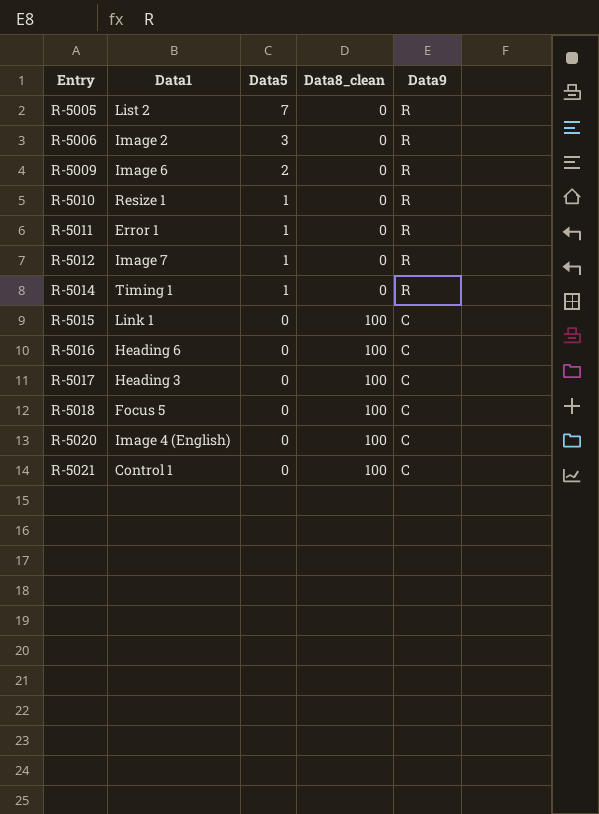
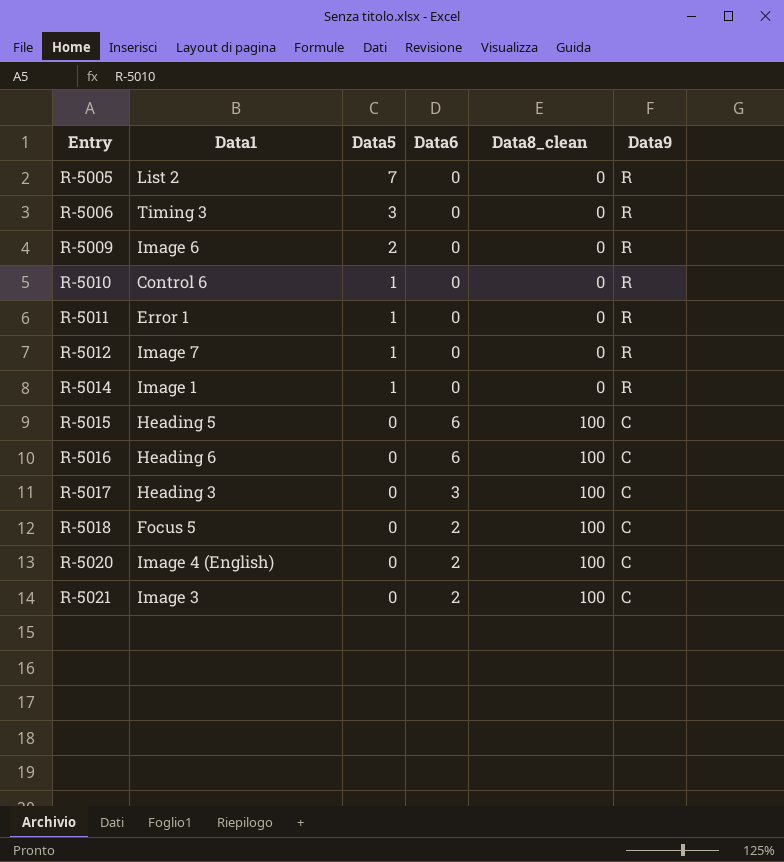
column Data6 | position: none -> 4
R-5006 | Data1: Image 2 -> Timing 3
R-5010 | Data1: Resize 1 -> Control 6
R-5014 | Data1: Timing 1 -> Image 1
R-5015 | Data1: Link 1 -> Heading 5
R-5021 | Data1: Control 1 -> Image 3

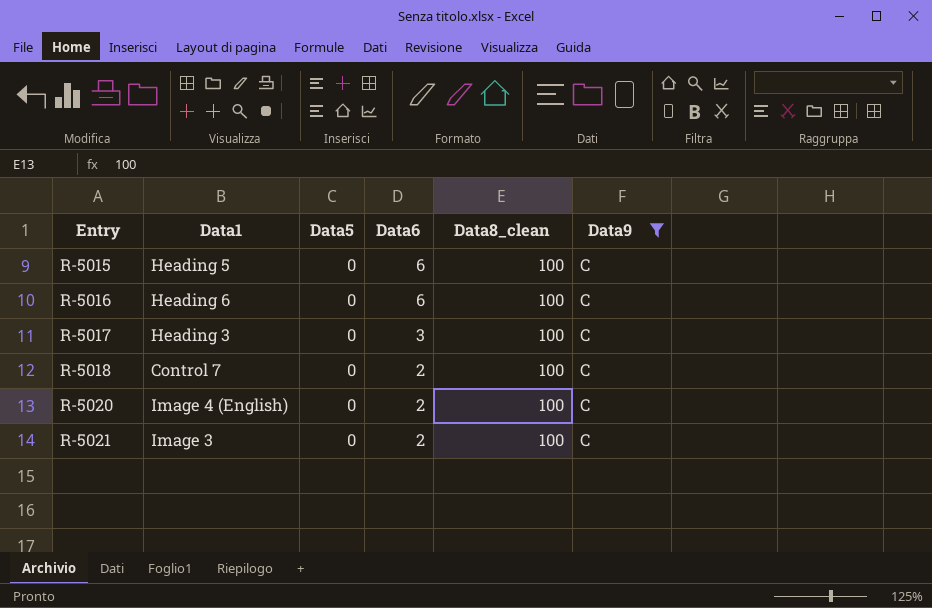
filter: none -> Data9 = C
R-5018 | Data1: Focus 5 -> Control 7

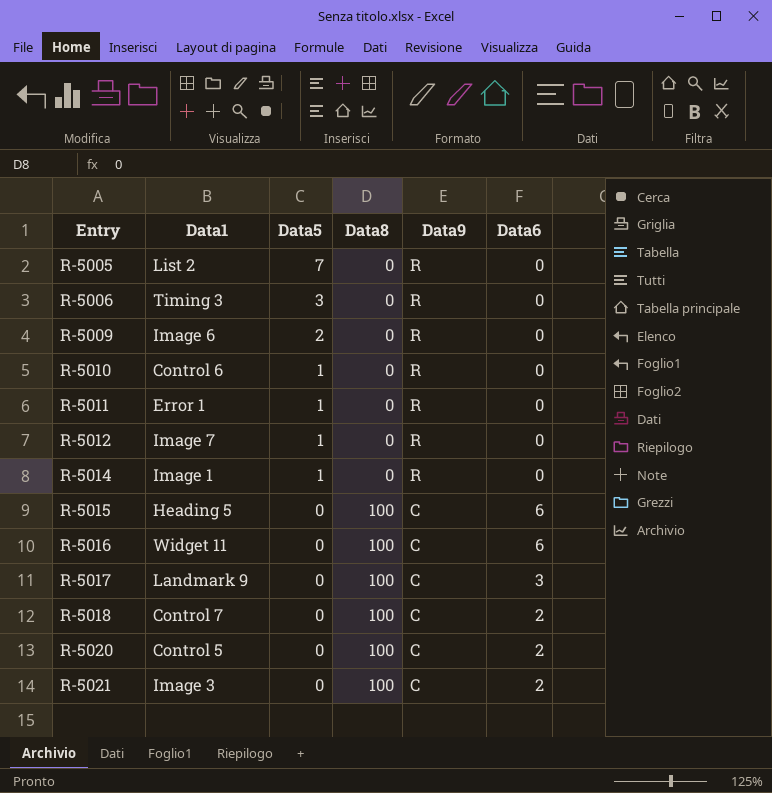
filter: Data9 = C -> none
column name: Data8_clean -> Data8
column Data6 | position: 4 -> 6
R-5016 | Data1: Heading 6 -> Widget 11
R-5017 | Data1: Heading 3 -> Landmark 9
R-5020 | Data1: Image 4 (English) -> Control 5

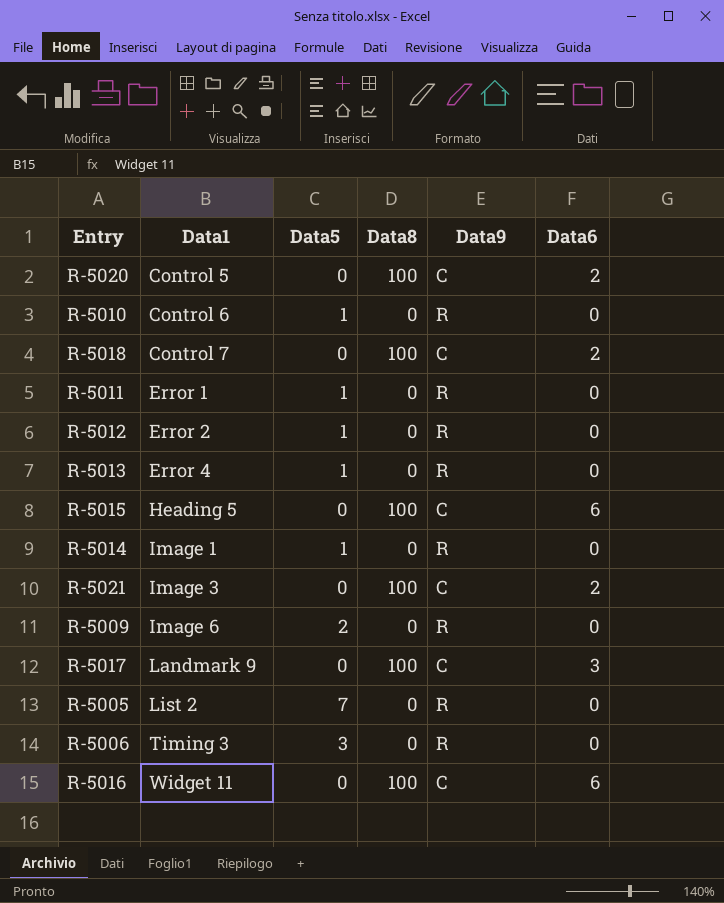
row order: Entry ascending -> Data1 ascending
R-5012 | Data1: Image 7 -> Error 2
row R-5013: none -> Error 4 | 1 | 0 | R | 0

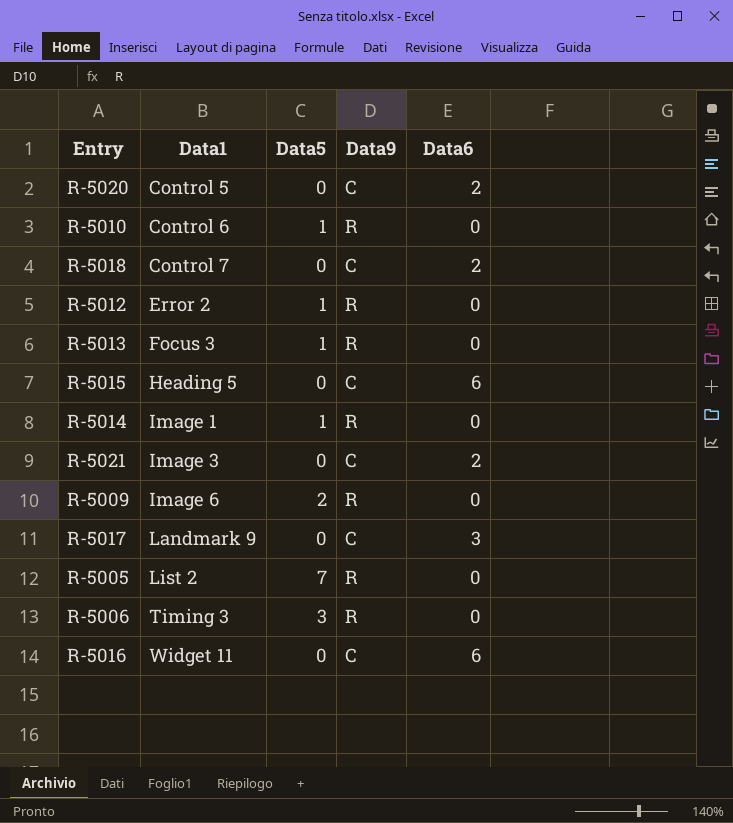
column Data8 | position: 4 -> none
row R-5011: Error 1 | 1 | 0 | R | 0 -> none
R-5013 | Data1: Error 4 -> Focus 3

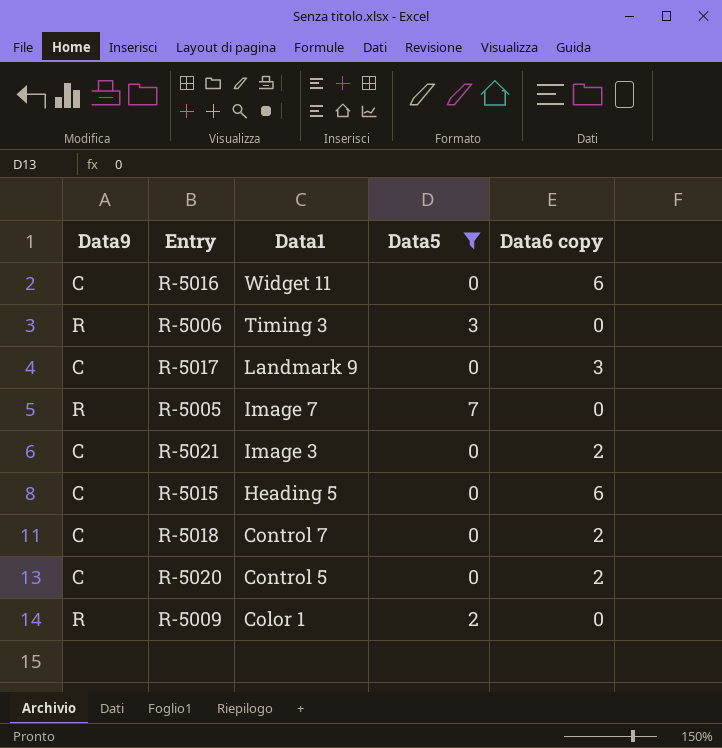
filter: none -> Data5 != 1
row order: Data1 ascending -> Data1 descending
column Data9 | position: 4 -> 1
column name: Data6 -> Data6 copy
R-5005 | Data1: List 2 -> Image 7
R-5009 | Data1: Image 6 -> Color 1

